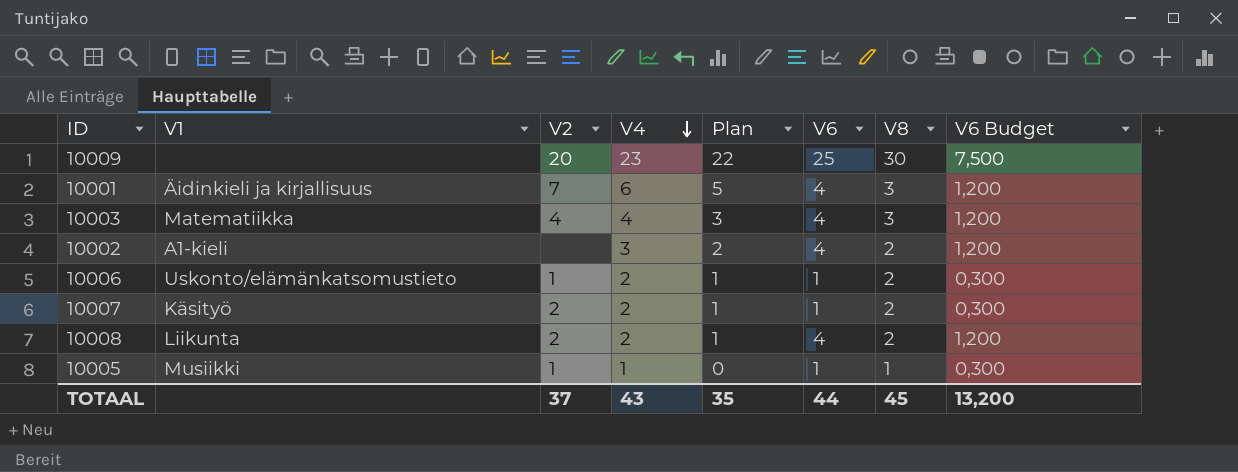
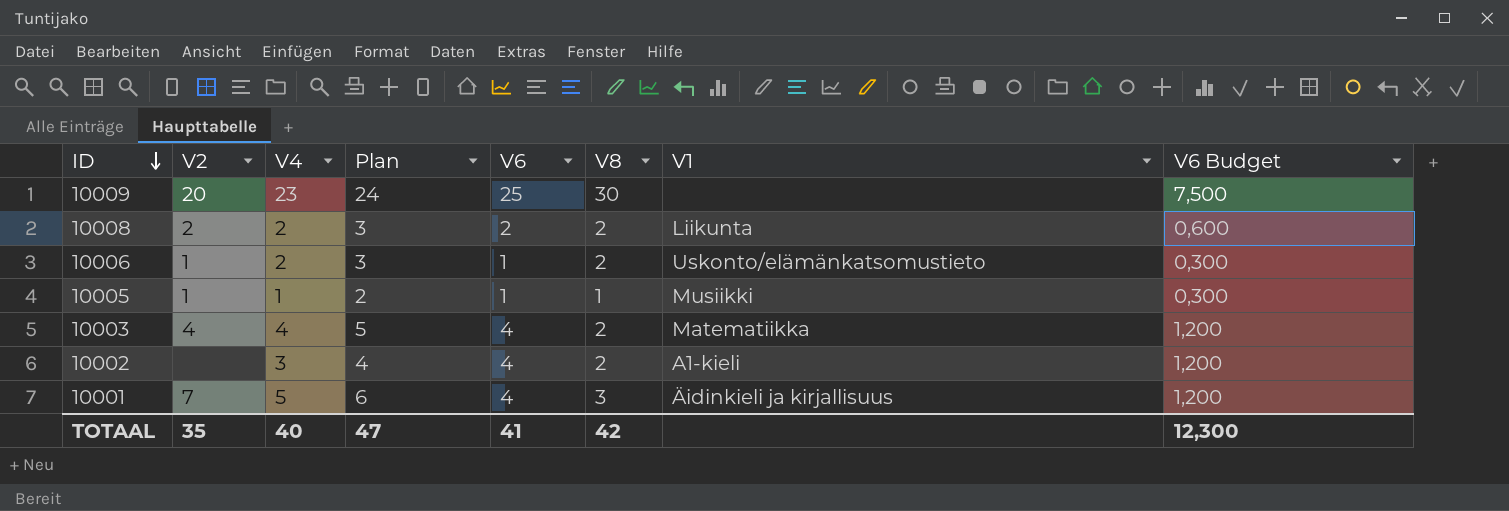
row order: V4 descending -> ID descending
column Plan | formula: [V4] - 1 -> [V4] + 1
column V1 | position: 2 -> 7
row 10007: Käsityö | 2 | 2 | 1 | 1 | 2 | 0,300 -> none
10008 | V6: 4 -> 2
10008 | V6 Budget: 1,200 -> 0,600
10003 | V8: 3 -> 2
10001 | V4: 6 -> 5
TOTAAL | V2: 37 -> 35
TOTAAL | V4: 43 -> 40
TOTAAL | Plan: 35 -> 47
TOTAAL | V6: 44 -> 41
TOTAAL | V8: 45 -> 42
TOTAAL | V6 Budget: 13,200 -> 12,300

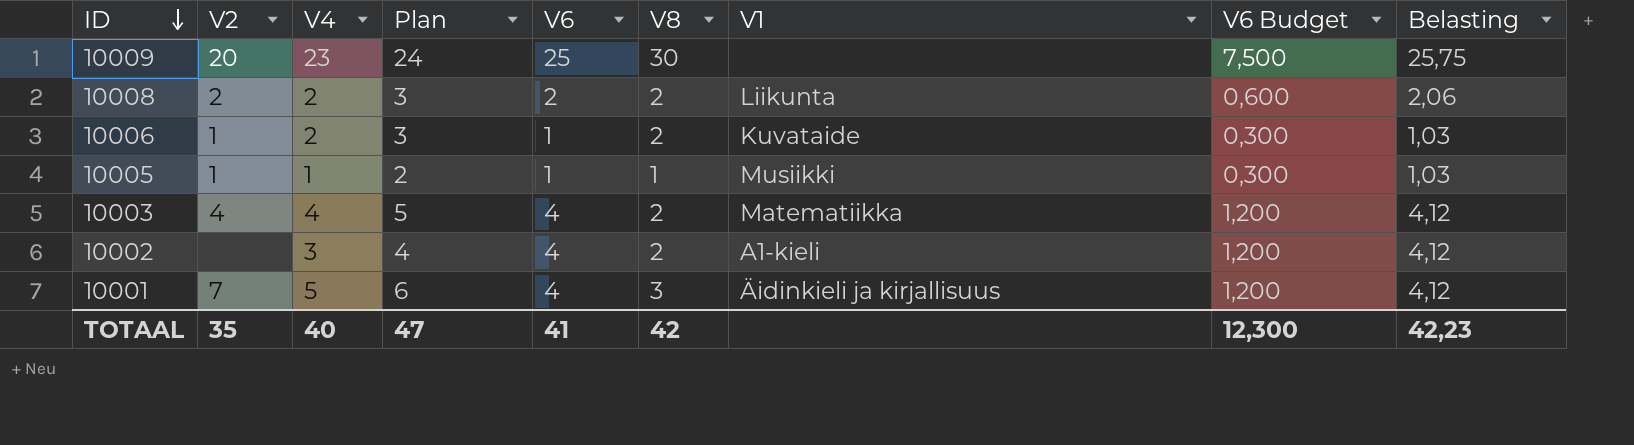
column Belasting | formula: none -> [V6] * 1,03
10006 | V1: Uskonto/elämänkatsomustieto -> Kuvataide

